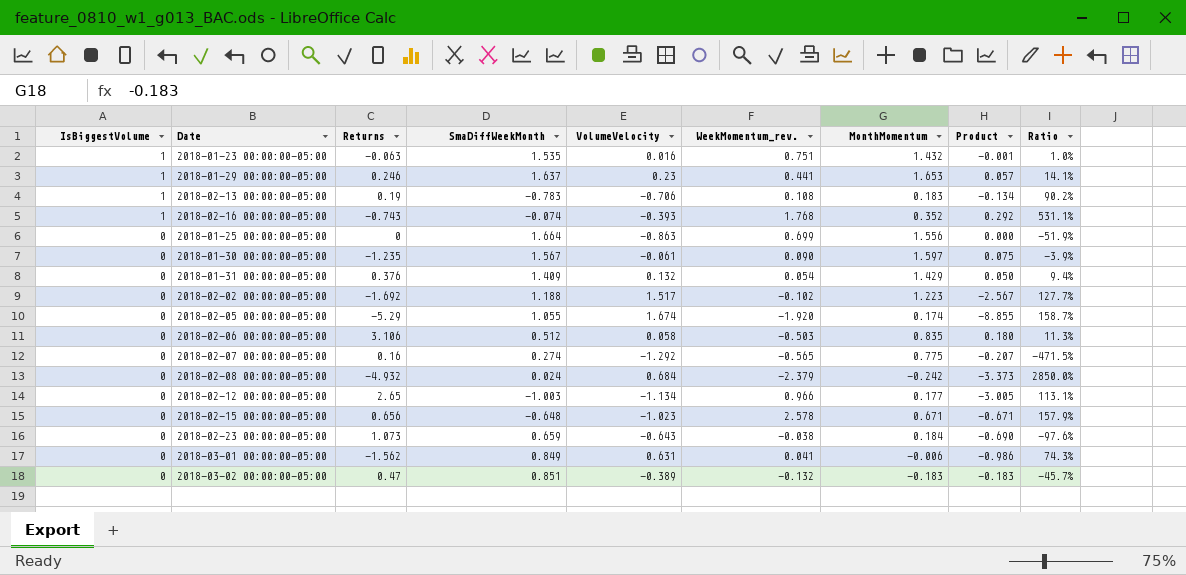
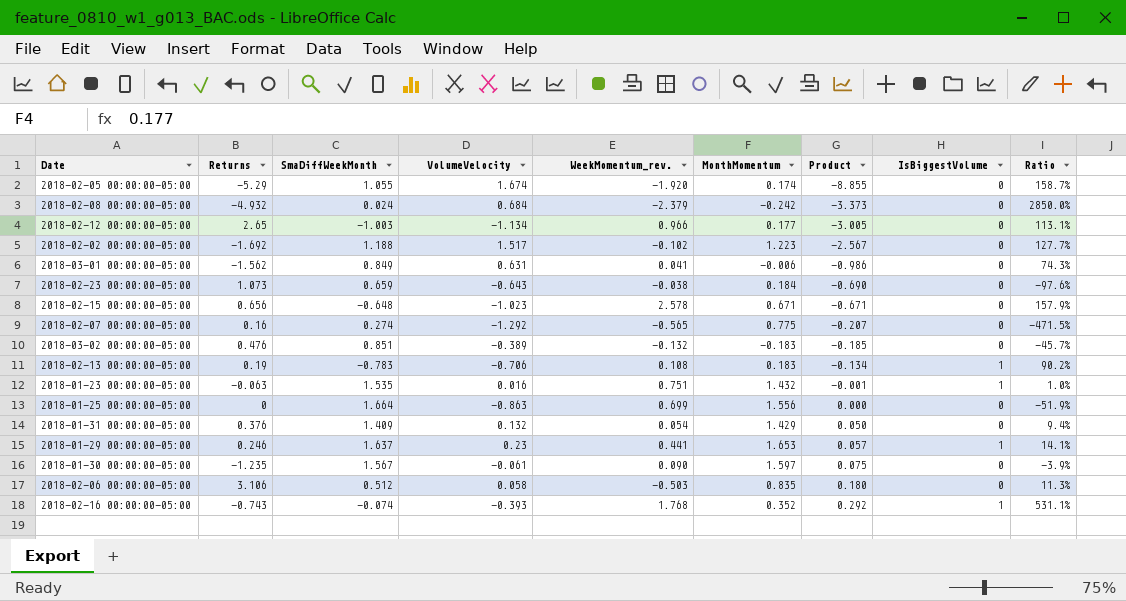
row order: IsBiggestVolume descending -> Product ascending
column IsBiggestVolume | position: 1 -> 8
2018-03-02 00:00:00-05:00 | Returns: 0.47 -> 0.476
2018-03-02 00:00:00-05:00 | Product: -0.183 -> -0.185

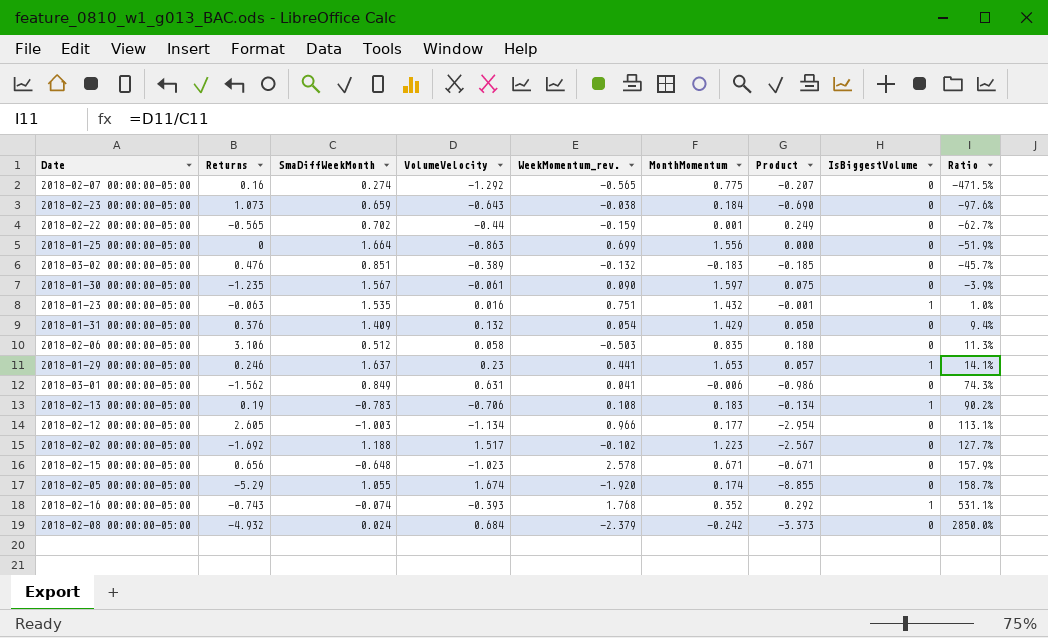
row order: Product ascending -> Ratio ascending
row 2018-02-22 00:00:00-05:00: none -> -0.565 | 0.702 | -0.44 | -0.159 | 0.001 | 0.249 | 0 | -62.7%
2018-02-12 00:00:00-05:00 | Returns: 2.65 -> 2.605
2018-02-12 00:00:00-05:00 | Product: -3.005 -> -2.954

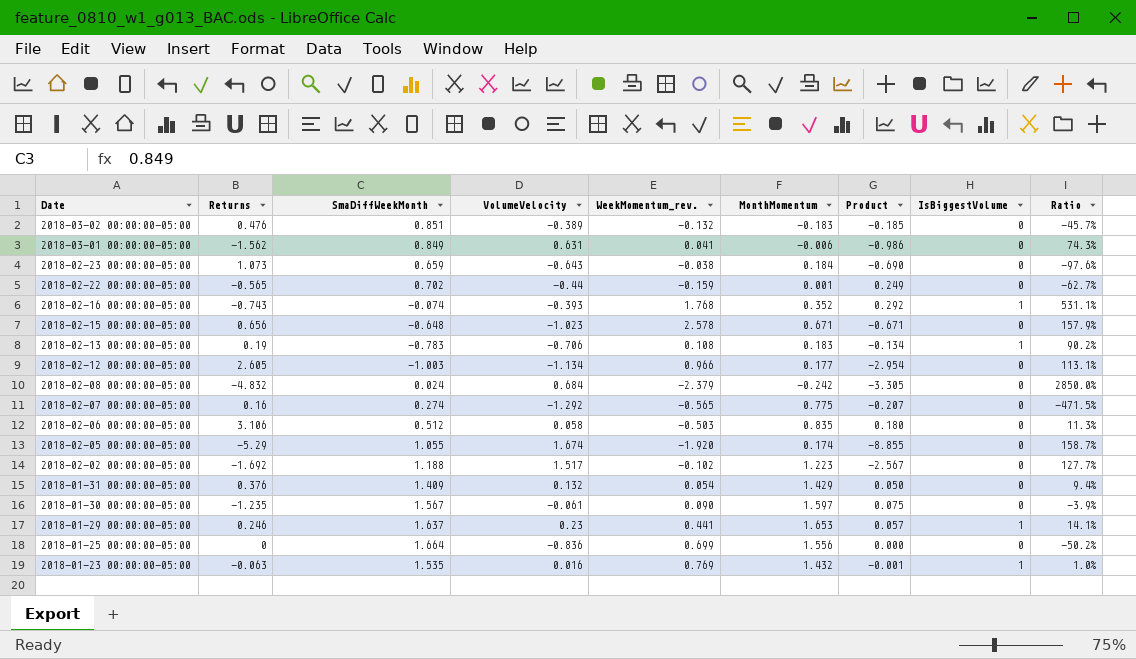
row order: Ratio ascending -> Date descending
2018-02-08 00:00:00-05:00 | Returns: -4.932 -> -4.832
2018-02-08 00:00:00-05:00 | Product: -3.373 -> -3.305
2018-01-25 00:00:00-05:00 | VolumeVelocity: -0.863 -> -0.836
2018-01-25 00:00:00-05:00 | Ratio: -51.9% -> -50.2%
2018-01-23 00:00:00-05:00 | WeekMomentum_rev.: 0.751 -> 0.769

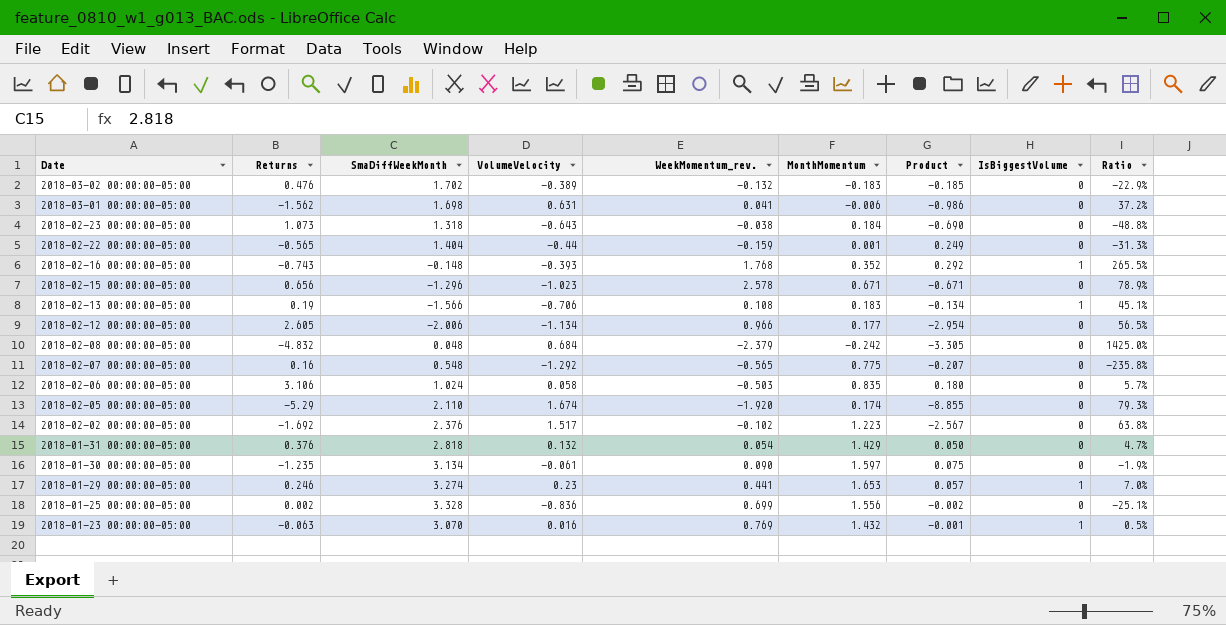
2018-03-02 00:00:00-05:00 | SmaDiffWeekMonth: 0.851 -> 1.702
2018-03-02 00:00:00-05:00 | Ratio: -45.7% -> -22.9%
2018-03-01 00:00:00-05:00 | SmaDiffWeekMonth: 0.849 -> 1.698
2018-03-01 00:00:00-05:00 | Ratio: 74.3% -> 37.2%
2018-02-23 00:00:00-05:00 | SmaDiffWeekMonth: 0.659 -> 1.318
2018-02-23 00:00:00-05:00 | Ratio: -97.6% -> -48.8%
2018-02-22 00:00:00-05:00 | SmaDiffWeekMonth: 0.702 -> 1.404
2018-02-22 00:00:00-05:00 | Ratio: -62.7% -> -31.3%
2018-02-16 00:00:00-05:00 | SmaDiffWeekMonth: -0.074 -> -0.148
2018-02-16 00:00:00-05:00 | Ratio: 531.1% -> 265.5%
2018-02-15 00:00:00-05:00 | SmaDiffWeekMonth: -0.648 -> -1.296
2018-02-15 00:00:00-05:00 | Ratio: 157.9% -> 78.9%
2018-02-13 00:00:00-05:00 | SmaDiffWeekMonth: -0.783 -> -1.566
2018-02-13 00:00:00-05:00 | Ratio: 90.2% -> 45.1%
2018-02-12 00:00:00-05:00 | SmaDiffWeekMonth: -1.003 -> -2.006
2018-02-12 00:00:00-05:00 | Ratio: 113.1% -> 56.5%
2018-02-08 00:00:00-05:00 | SmaDiffWeekMonth: 0.024 -> 0.048
2018-02-08 00:00:00-05:00 | Ratio: 2850.0% -> 1425.0%
2018-02-07 00:00:00-05:00 | SmaDiffWeekMonth: 0.274 -> 0.548
2018-02-07 00:00:00-05:00 | Ratio: -471.5% -> -235.8%
2018-02-06 00:00:00-05:00 | SmaDiffWeekMonth: 0.512 -> 1.024
2018-02-06 00:00:00-05:00 | Ratio: 11.3% -> 5.7%
2018-02-05 00:00:00-05:00 | SmaDiffWeekMonth: 1.055 -> 2.110
2018-02-05 00:00:00-05:00 | Ratio: 158.7% -> 79.3%
2018-02-02 00:00:00-05:00 | SmaDiffWeekMonth: 1.188 -> 2.376
2018-02-02 00:00:00-05:00 | Ratio: 127.7% -> 63.8%
2018-01-31 00:00:00-05:00 | SmaDiffWeekMonth: 1.409 -> 2.818
2018-01-31 00:00:00-05:00 | Ratio: 9.4% -> 4.7%
2018-01-30 00:00:00-05:00 | SmaDiffWeekMonth: 1.567 -> 3.134
2018-01-30 00:00:00-05:00 | Ratio: -3.9% -> -1.9%
2018-01-29 00:00:00-05:00 | SmaDiffWeekMonth: 1.637 -> 3.274
2018-01-29 00:00:00-05:00 | Ratio: 14.1% -> 7.0%
2018-01-25 00:00:00-05:00 | Returns: 0 -> 0.002
2018-01-25 00:00:00-05:00 | SmaDiffWeekMonth: 1.664 -> 3.328
2018-01-25 00:00:00-05:00 | Product: 0.000 -> -0.002
2018-01-25 00:00:00-05:00 | Ratio: -50.2% -> -25.1%
2018-01-23 00:00:00-05:00 | SmaDiffWeekMonth: 1.535 -> 3.070
2018-01-23 00:00:00-05:00 | Ratio: 1.0% -> 0.5%

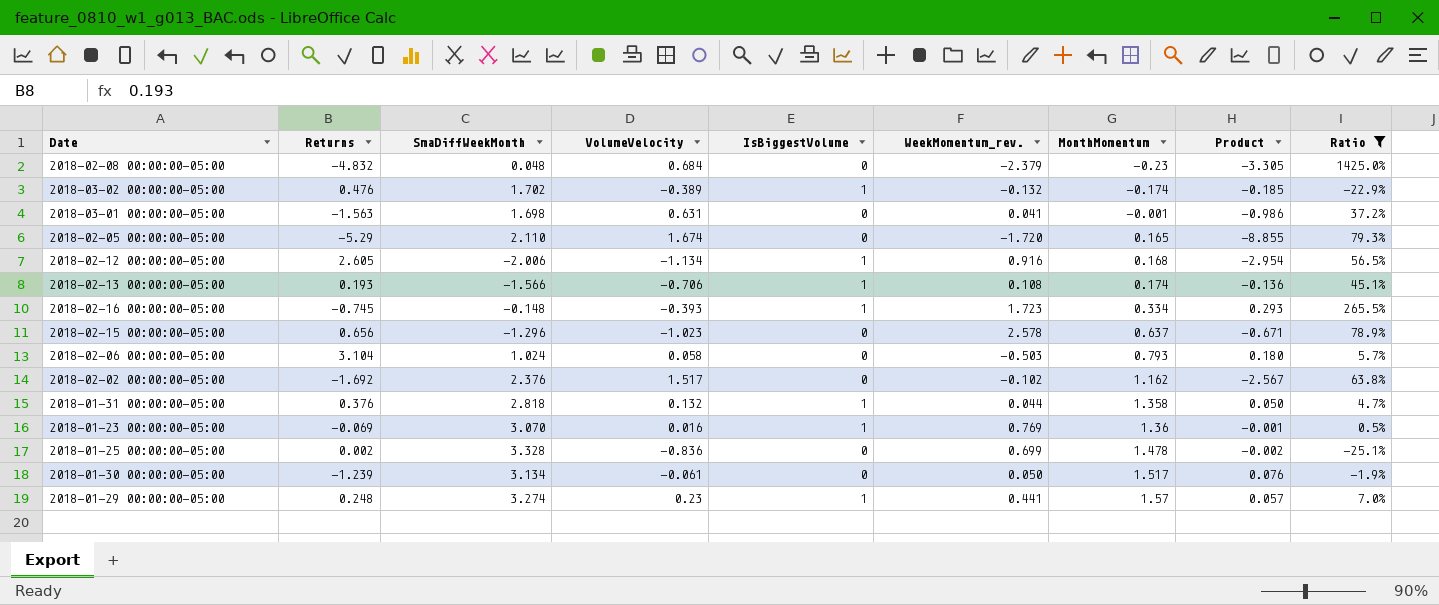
filter: none -> Ratio >= -25.1%
row order: Date descending -> MonthMomentum ascending
column IsBiggestVolume | position: 8 -> 5
2018-02-08 00:00:00-05:00 | MonthMomentum: -0.242 -> -0.23
2018-03-02 00:00:00-05:00 | IsBiggestVolume: 0 -> 1
2018-03-02 00:00:00-05:00 | MonthMomentum: -0.183 -> -0.174
2018-03-01 00:00:00-05:00 | Returns: -1.562 -> -1.563
2018-03-01 00:00:00-05:00 | MonthMomentum: -0.006 -> -0.001
2018-02-05 00:00:00-05:00 | WeekMomentum_rev.: -1.920 -> -1.720
2018-02-05 00:00:00-05:00 | MonthMomentum: 0.174 -> 0.165
2018-02-12 00:00:00-05:00 | IsBiggestVolume: 0 -> 1
2018-02-12 00:00:00-05:00 | WeekMomentum_rev.: 0.966 -> 0.916
2018-02-12 00:00:00-05:00 | MonthMomentum: 0.177 -> 0.168
2018-02-13 00:00:00-05:00 | Returns: 0.19 -> 0.193
2018-02-13 00:00:00-05:00 | MonthMomentum: 0.183 -> 0.174
2018-02-13 00:00:00-05:00 | Product: -0.134 -> -0.136
2018-02-16 00:00:00-05:00 | Returns: -0.743 -> -0.745
2018-02-16 00:00:00-05:00 | WeekMomentum_rev.: 1.768 -> 1.723
2018-02-16 00:00:00-05:00 | MonthMomentum: 0.352 -> 0.334
2018-02-16 00:00:00-05:00 | Product: 0.292 -> 0.293
2018-02-15 00:00:00-05:00 | MonthMomentum: 0.671 -> 0.637
2018-02-06 00:00:00-05:00 | Returns: 3.106 -> 3.104
2018-02-06 00:00:00-05:00 | MonthMomentum: 0.835 -> 0.793
2018-02-02 00:00:00-05:00 | MonthMomentum: 1.223 -> 1.162
2018-01-31 00:00:00-05:00 | IsBiggestVolume: 0 -> 1
2018-01-31 00:00:00-05:00 | WeekMomentum_rev.: 0.054 -> 0.044
2018-01-31 00:00:00-05:00 | MonthMomentum: 1.429 -> 1.358
2018-01-23 00:00:00-05:00 | Returns: -0.063 -> -0.069
2018-01-23 00:00:00-05:00 | MonthMomentum: 1.432 -> 1.36
2018-01-25 00:00:00-05:00 | MonthMomentum: 1.556 -> 1.478
2018-01-30 00:00:00-05:00 | Returns: -1.235 -> -1.239
2018-01-30 00:00:00-05:00 | WeekMomentum_rev.: 0.090 -> 0.050
2018-01-30 00:00:00-05:00 | MonthMomentum: 1.597 -> 1.517
2018-01-30 00:00:00-05:00 | Product: 0.075 -> 0.076
2018-01-29 00:00:00-05:00 | Returns: 0.246 -> 0.248
2018-01-29 00:00:00-05:00 | MonthMomentum: 1.653 -> 1.57

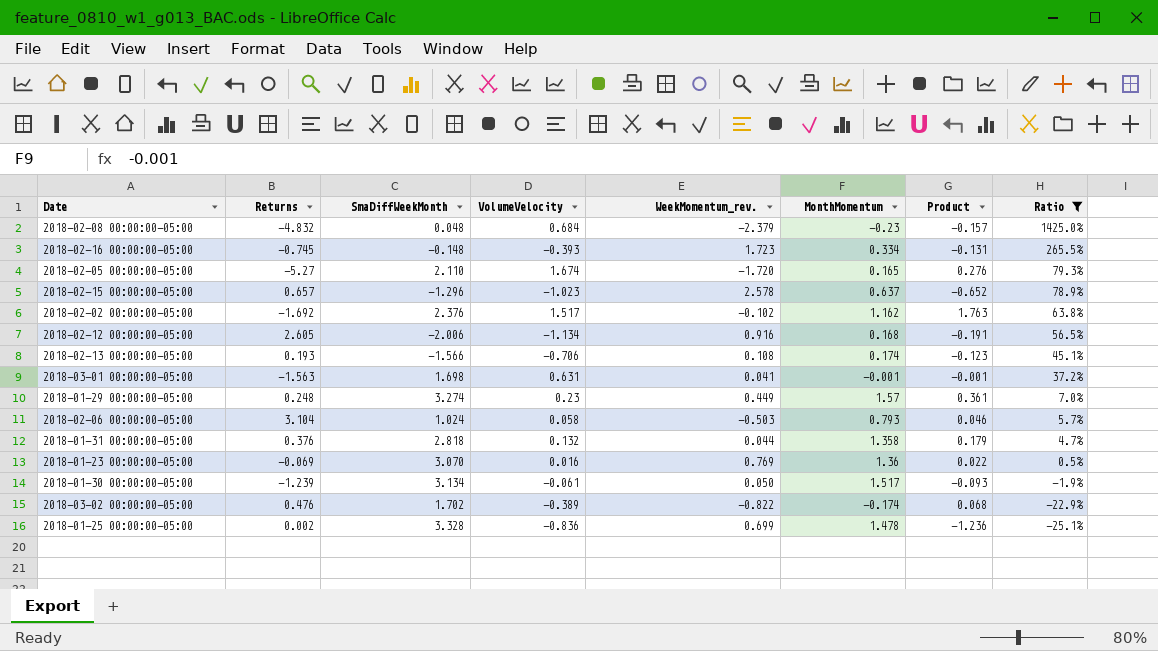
row order: MonthMomentum ascending -> Ratio descending
column IsBiggestVolume | position: 5 -> none
column Product | formula: [Returns] * [VolumeVelocity] -> [VolumeVelocity] * [MonthMomentum]
2018-02-05 00:00:00-05:00 | Returns: -5.29 -> -5.27
2018-02-15 00:00:00-05:00 | Returns: 0.656 -> 0.657
2018-01-29 00:00:00-05:00 | WeekMomentum_rev.: 0.441 -> 0.449
2018-03-02 00:00:00-05:00 | WeekMomentum_rev.: -0.132 -> -0.822

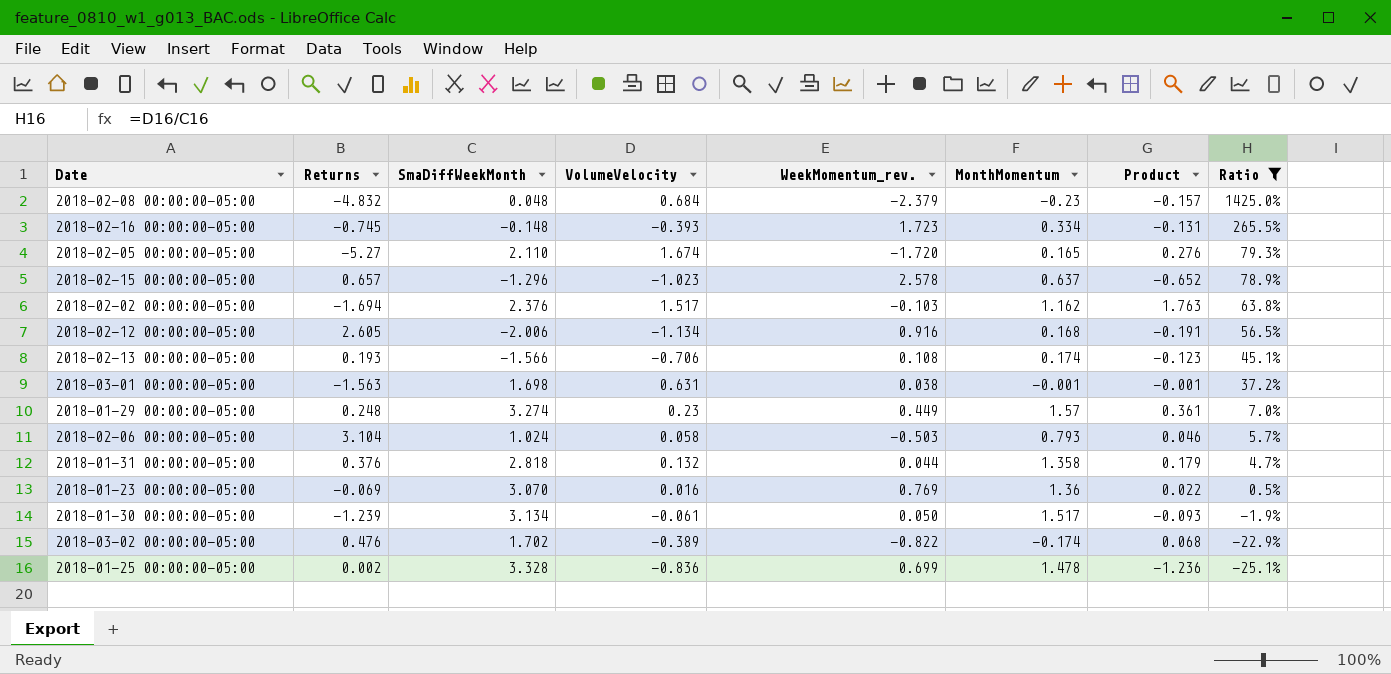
2018-02-02 00:00:00-05:00 | Returns: -1.692 -> -1.694
2018-02-02 00:00:00-05:00 | WeekMomentum_rev.: -0.102 -> -0.103
2018-03-01 00:00:00-05:00 | WeekMomentum_rev.: 0.041 -> 0.038

